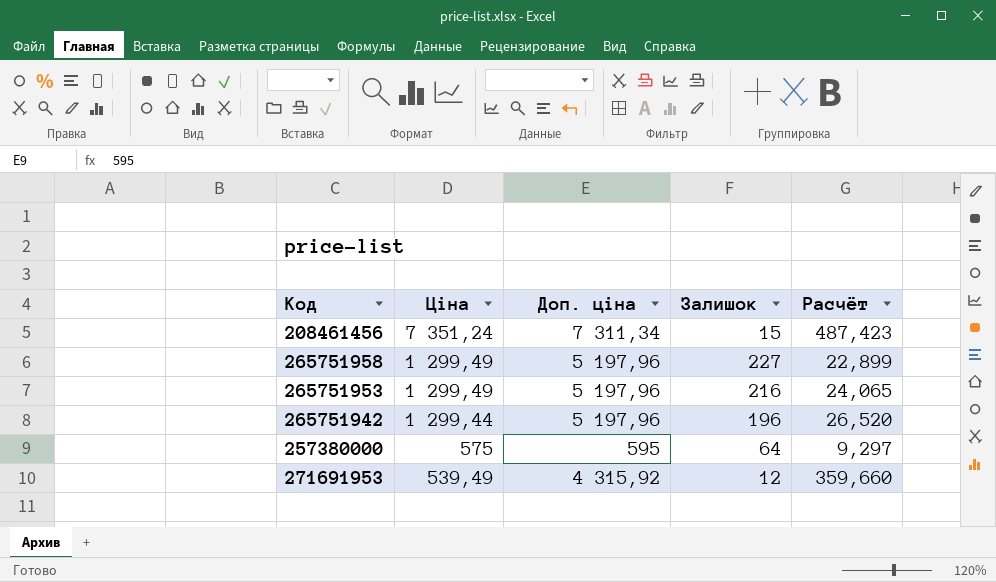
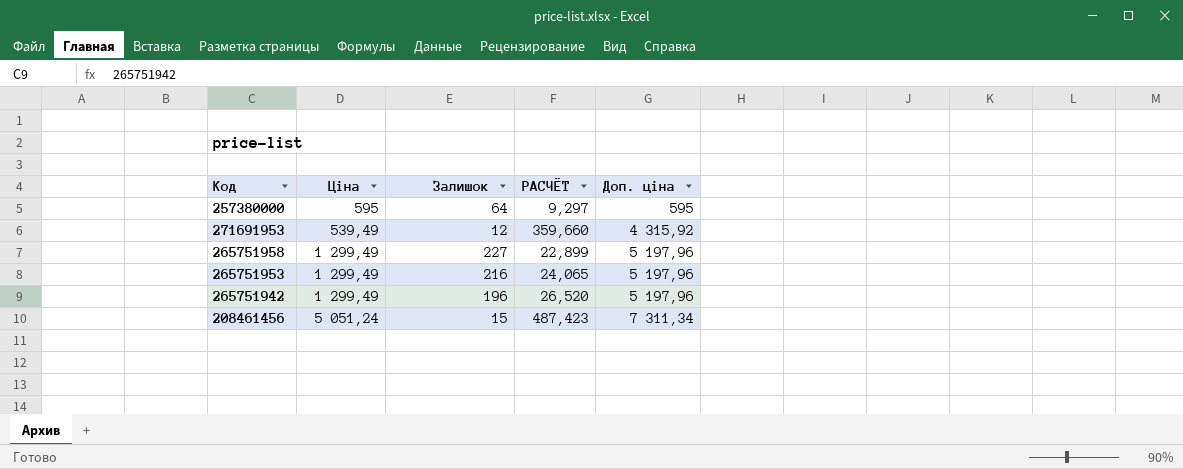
row order: Ціна descending -> Доп. ціна ascending
column name: Расчёт -> РАСЧЁТ
column Доп. ціна | position: 3 -> 5
257380000 | Ціна: 575 -> 595
265751942 | Ціна: 1 299,44 -> 1 299,49
208461456 | Ціна: 7 351,24 -> 5 051,24

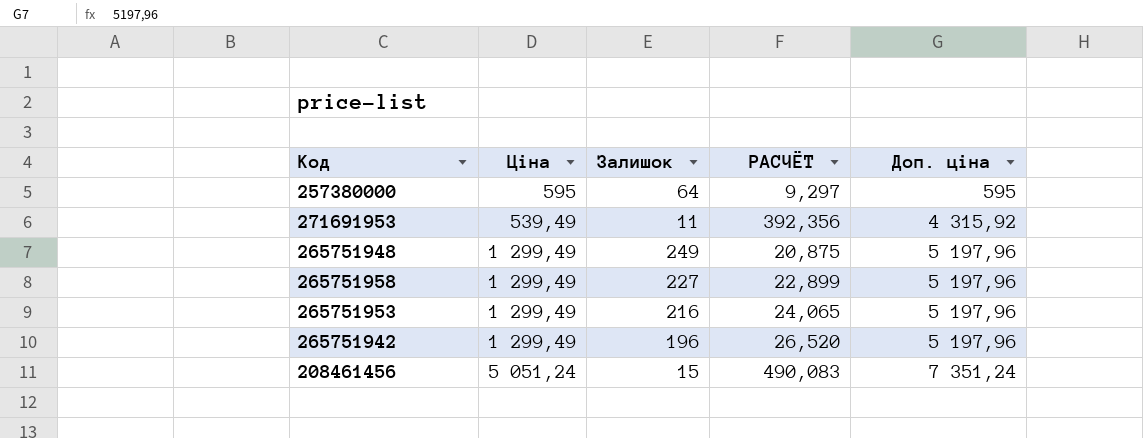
271691953 | Залишок: 12 -> 11
271691953 | РАСЧЁТ: 359,660 -> 392,356
row 265751948: none -> 1 299,49 | 249 | 20,875 | 5 197,96
208461456 | РАСЧЁТ: 487,423 -> 490,083
208461456 | Доп. ціна: 7 311,34 -> 7 351,24

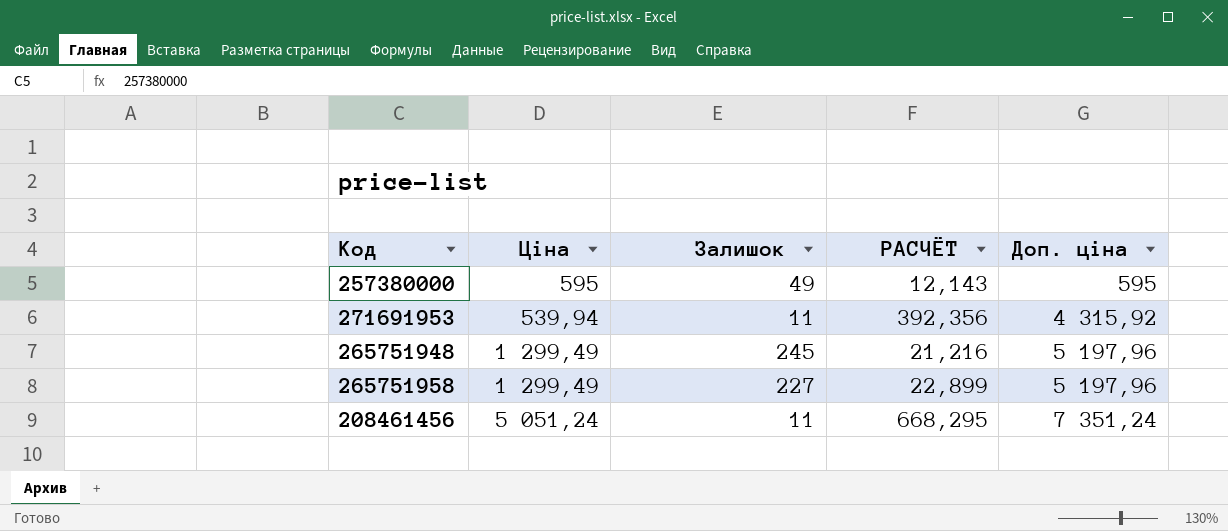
row 265751953: 1 299,49 | 216 | 24,065 | 5 197,96 -> none
row 265751942: 1 299,49 | 196 | 26,520 | 5 197,96 -> none
257380000 | Залишок: 64 -> 49
257380000 | РАСЧЁТ: 9,297 -> 12,143
271691953 | Ціна: 539,49 -> 539,94
265751948 | Залишок: 249 -> 245
265751948 | РАСЧЁТ: 20,875 -> 21,216
208461456 | Залишок: 15 -> 11
208461456 | РАСЧЁТ: 490,083 -> 668,295

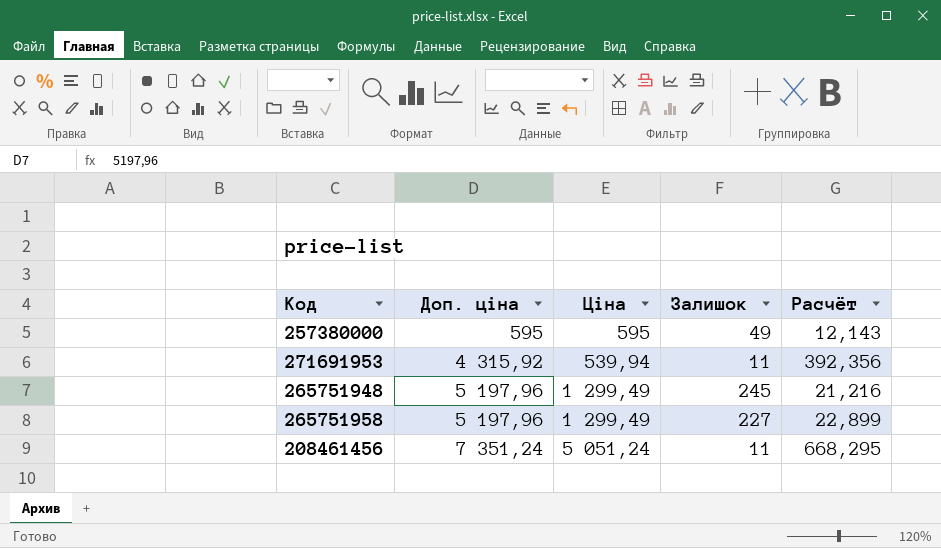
column Доп. ціна | position: 5 -> 2
column name: РАСЧЁТ -> Расчёт

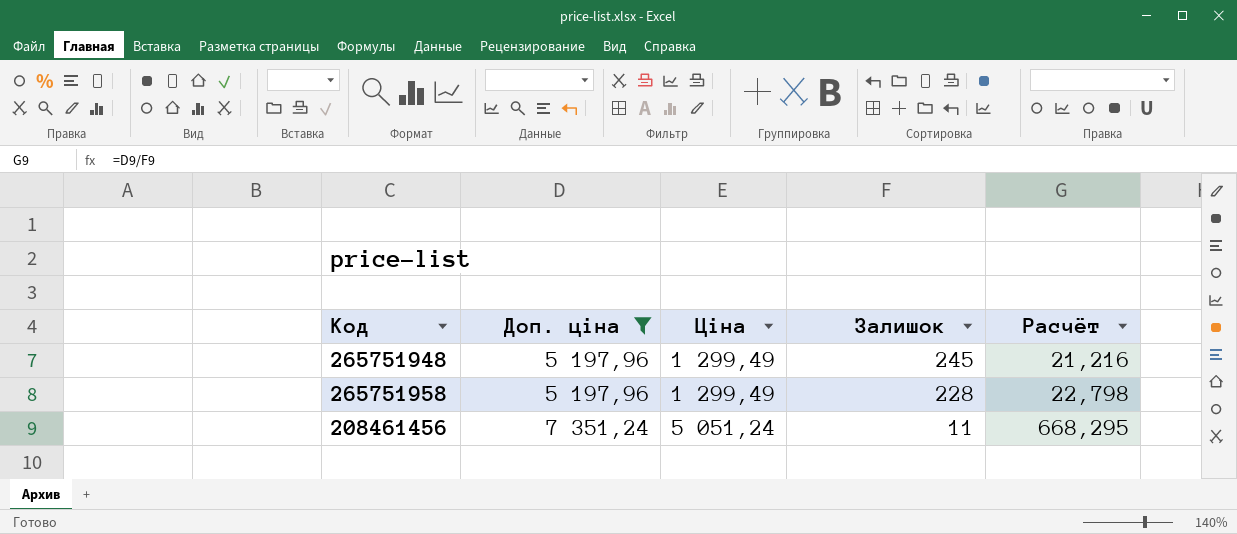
filter: none -> Доп. ціна >= 5 197,96
265751958 | Залишок: 227 -> 228
265751958 | Расчёт: 22,899 -> 22,798

